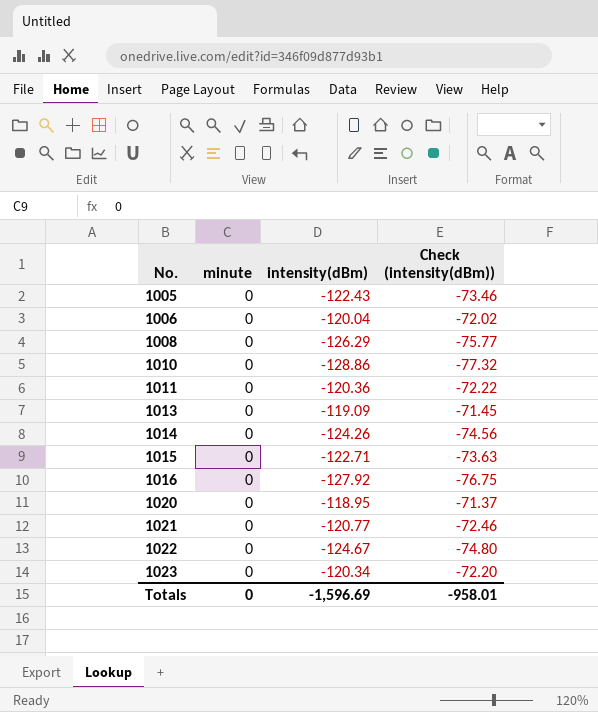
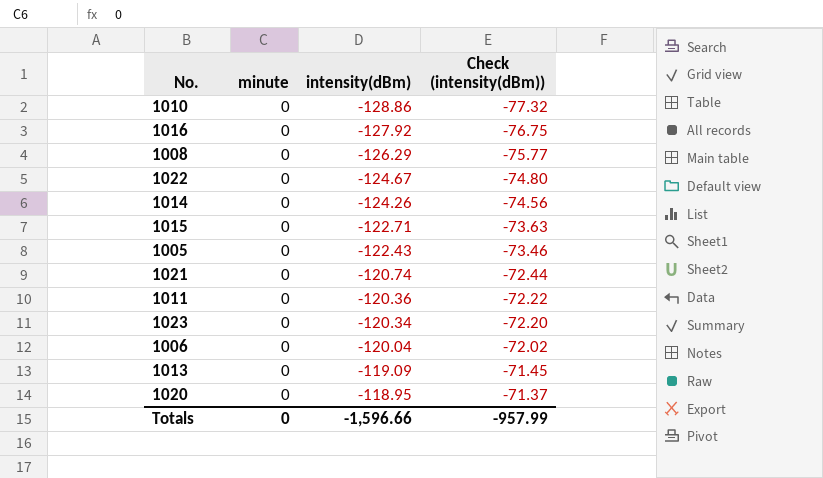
row order: No. ascending -> intensity(dBm) ascending
1021 | intensity(dBm): -120.77 -> -120.74
1021 | Check (intensity(dBm)): -72.46 -> -72.44
Totals | intensity(dBm): -1,596.69 -> -1,596.66
Totals | Check (intensity(dBm)): -958.01 -> -957.99

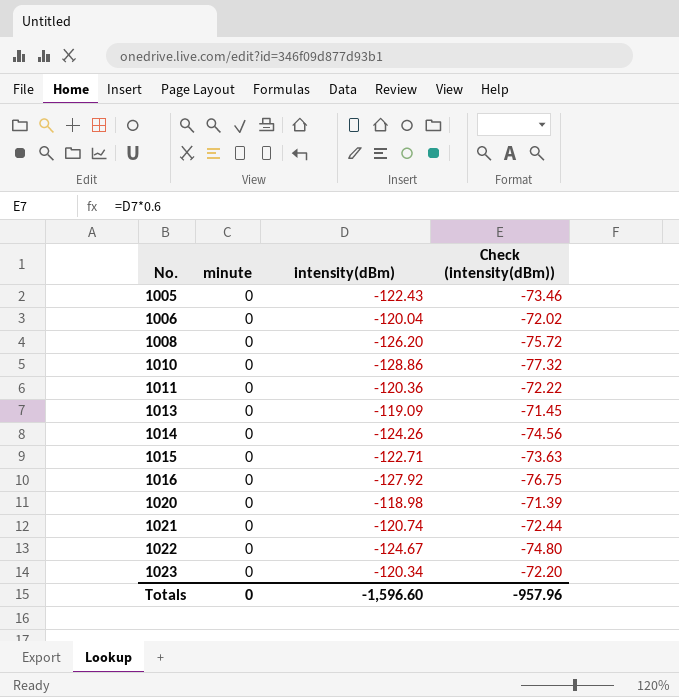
row order: intensity(dBm) ascending -> No. ascending
1008 | intensity(dBm): -126.29 -> -126.20
1008 | Check (intensity(dBm)): -75.77 -> -75.72
1020 | intensity(dBm): -118.95 -> -118.98
1020 | Check (intensity(dBm)): -71.37 -> -71.39
Totals | intensity(dBm): -1,596.66 -> -1,596.60
Totals | Check (intensity(dBm)): -957.99 -> -957.96

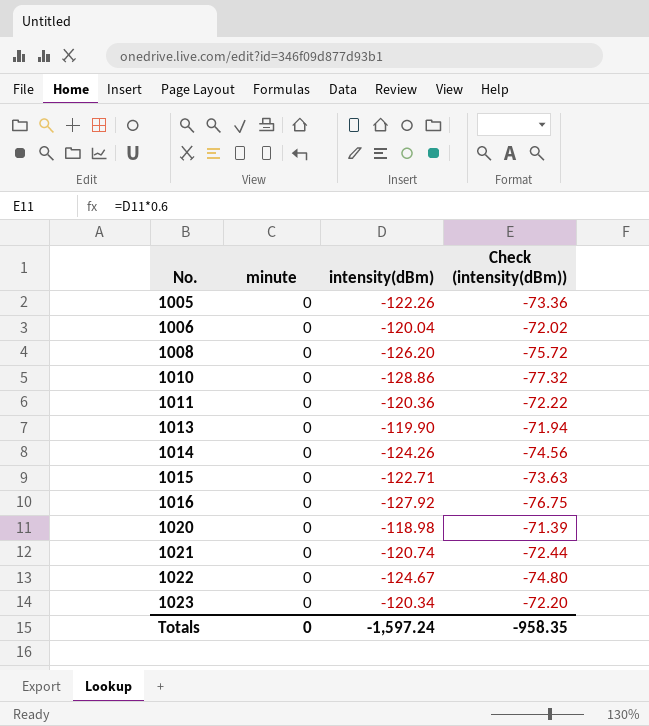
1005 | intensity(dBm): -122.43 -> -122.26
1005 | Check (intensity(dBm)): -73.46 -> -73.36
1013 | intensity(dBm): -119.09 -> -119.90
1013 | Check (intensity(dBm)): -71.45 -> -71.94
Totals | intensity(dBm): -1,596.60 -> -1,597.24
Totals | Check (intensity(dBm)): -957.96 -> -958.35

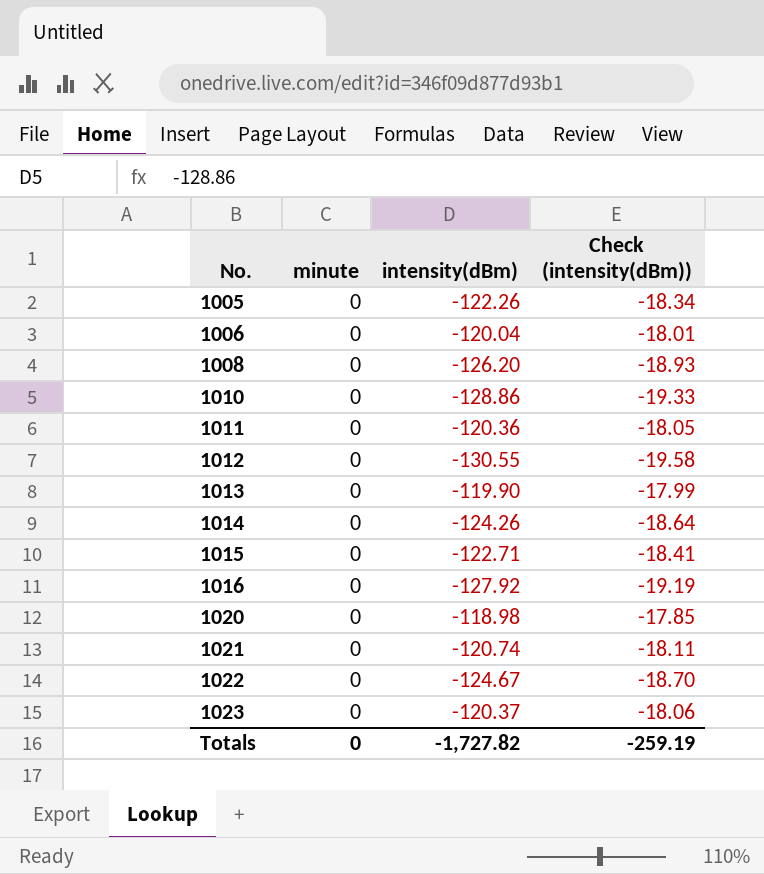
column Check (intensity(dBm)) | formula: [intensity(dBm)] * 0.6 -> [intensity(dBm)] * 0.15
row 1012: none -> 0 | -130.55 | -19.58
1023 | intensity(dBm): -120.34 -> -120.37
Totals | intensity(dBm): -1,597.24 -> -1,727.82
Totals | Check (intensity(dBm)): -958.35 -> -259.19

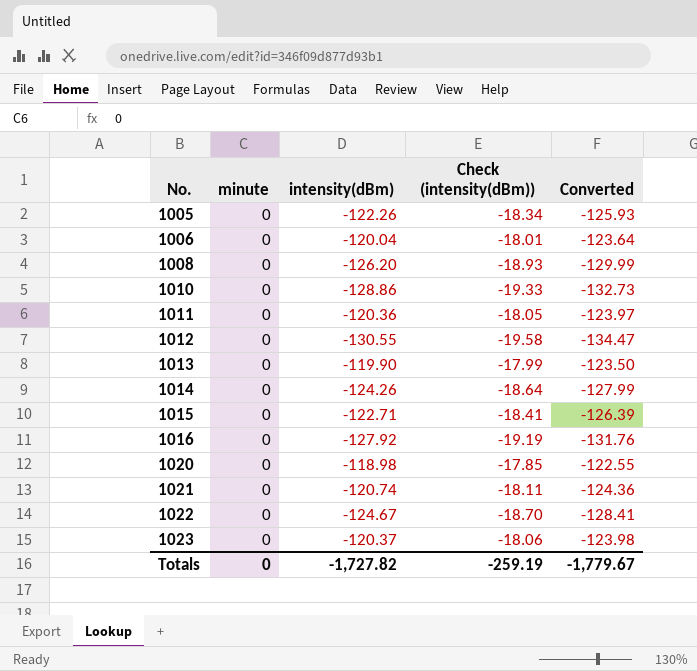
column Converted | formula: none -> [intensity(dBm)] * 1.03

